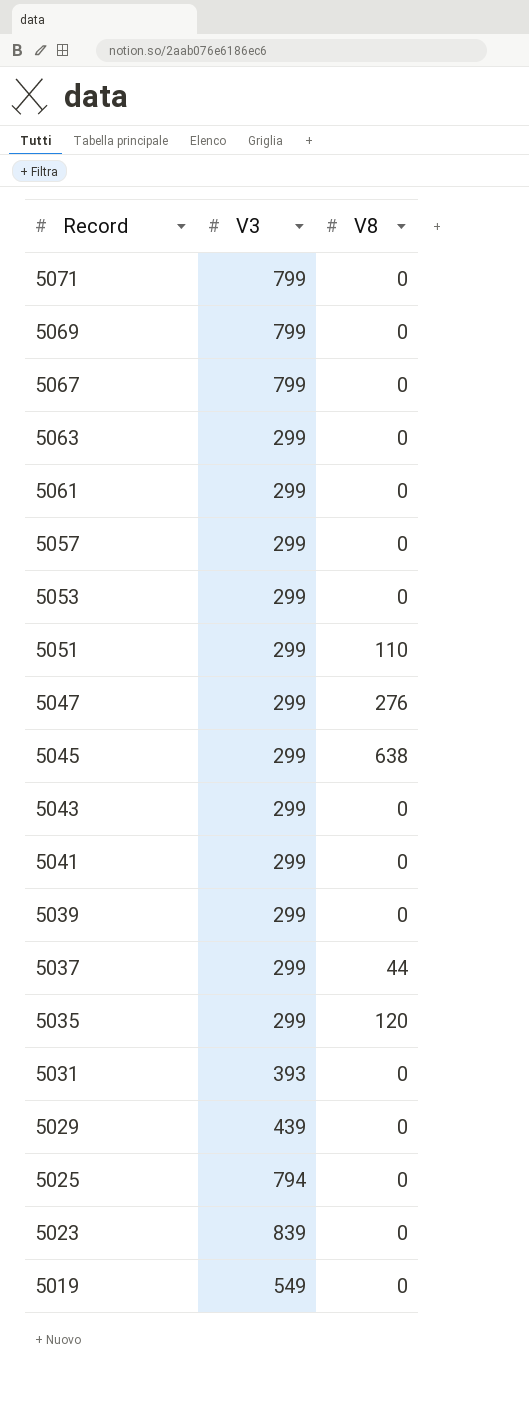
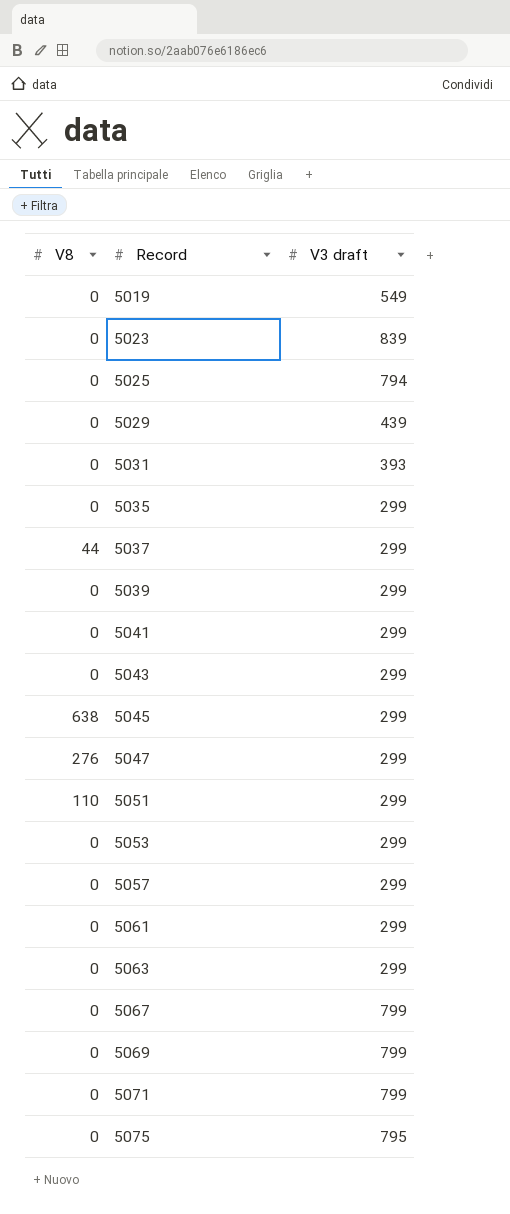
row order: Record descending -> Record ascending
column V8 | position: 3 -> 1
column name: V3 -> V3 draft
5035 | V8: 120 -> 0
row 5075: none -> 0 | 795

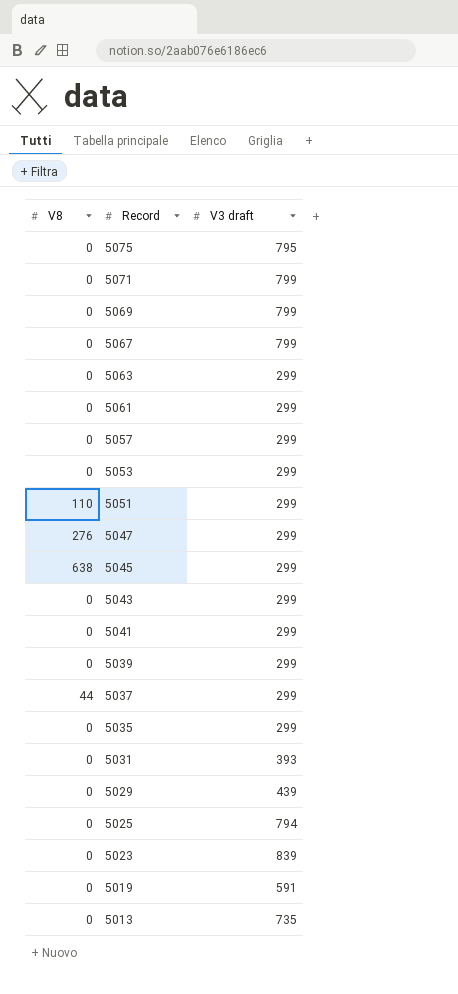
row order: Record ascending -> Record descending
5019 | V3 draft: 549 -> 591
row 5013: none -> 0 | 735

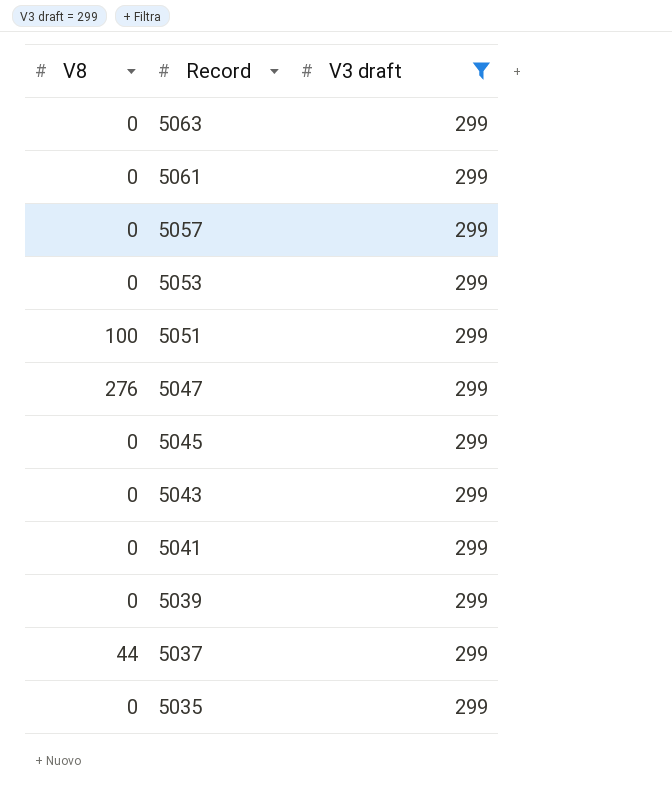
filter: none -> V3 draft = 299
5051 | V8: 110 -> 100
5045 | V8: 638 -> 0

